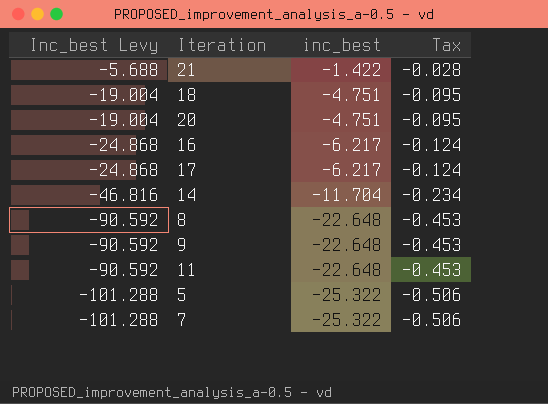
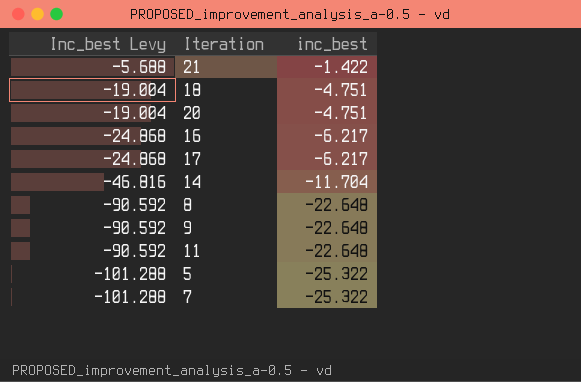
column Tax | formula: [inc_best] * 0.02 -> none

